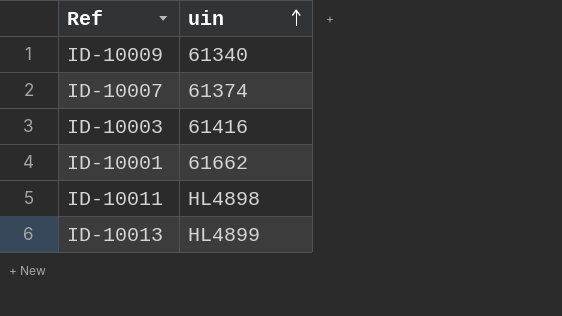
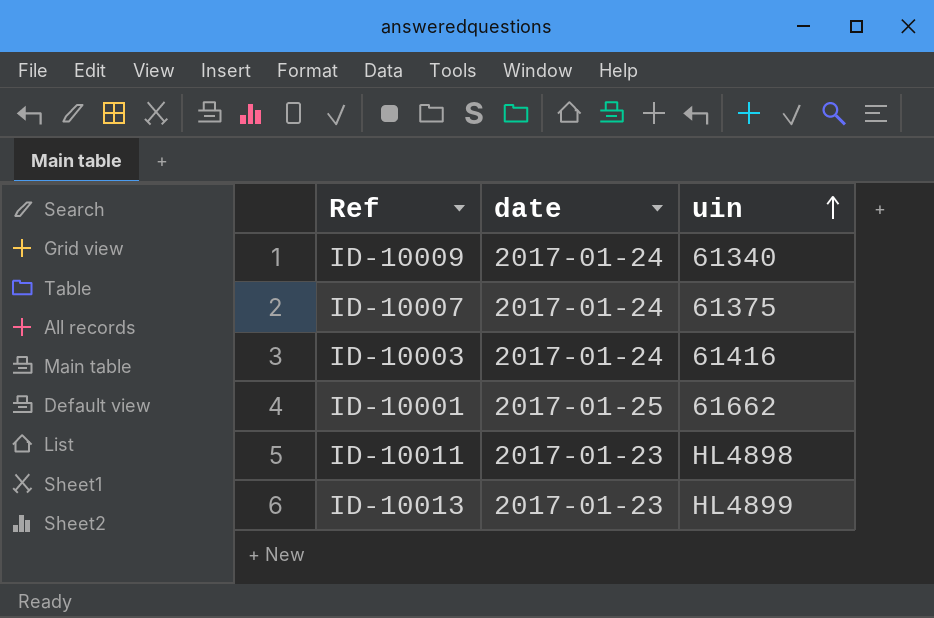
column date | position: none -> 2
ID-10007 | uin: 61374 -> 61375

